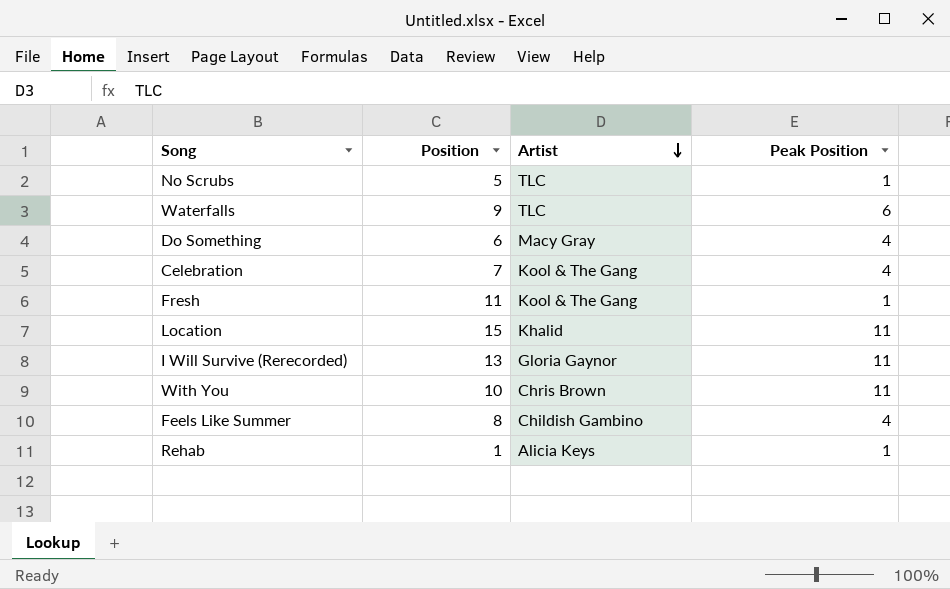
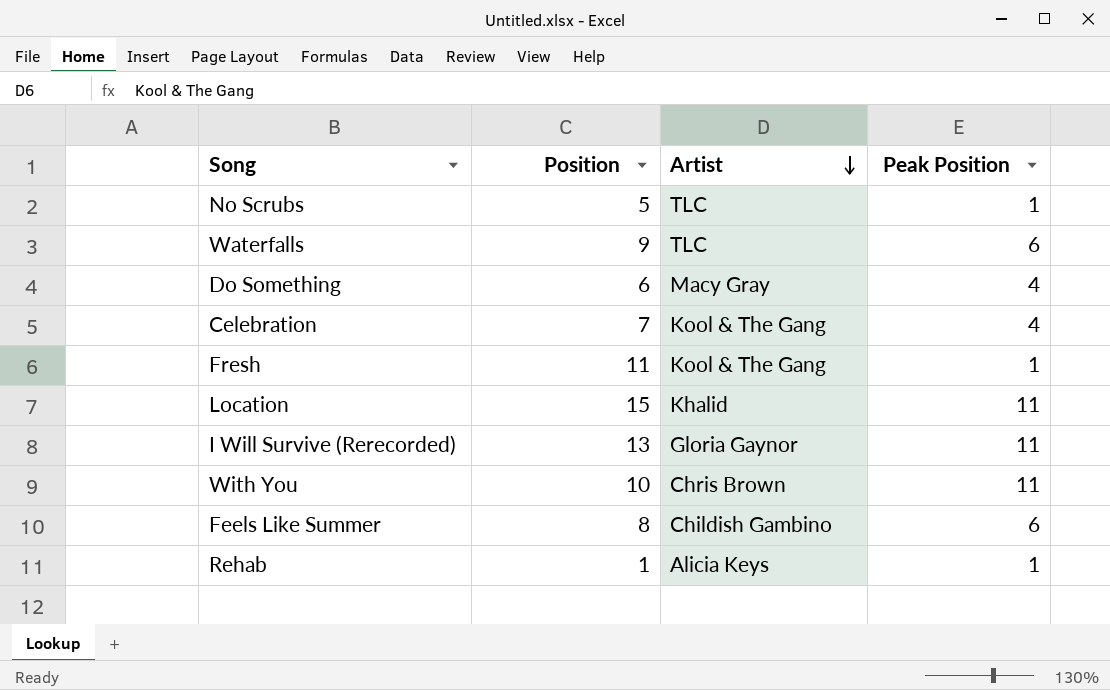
Feels Like Summer | Peak Position: 4 -> 6

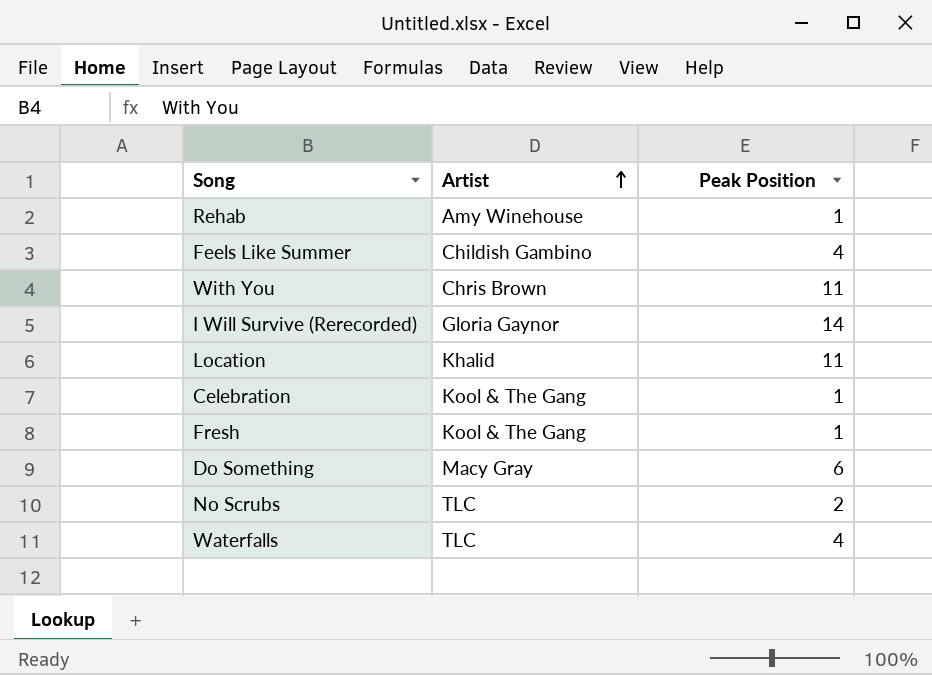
row order: Artist descending -> Artist ascending
column Position | position: 2 -> none
Rehab | Artist: Alicia Keys -> Amy Winehouse
Feels Like Summer | Peak Position: 6 -> 4
I Will Survive (Rerecorded) | Peak Position: 11 -> 14
Celebration | Peak Position: 4 -> 1
Do Something | Peak Position: 4 -> 6
No Scrubs | Peak Position: 1 -> 2
Waterfalls | Peak Position: 6 -> 4

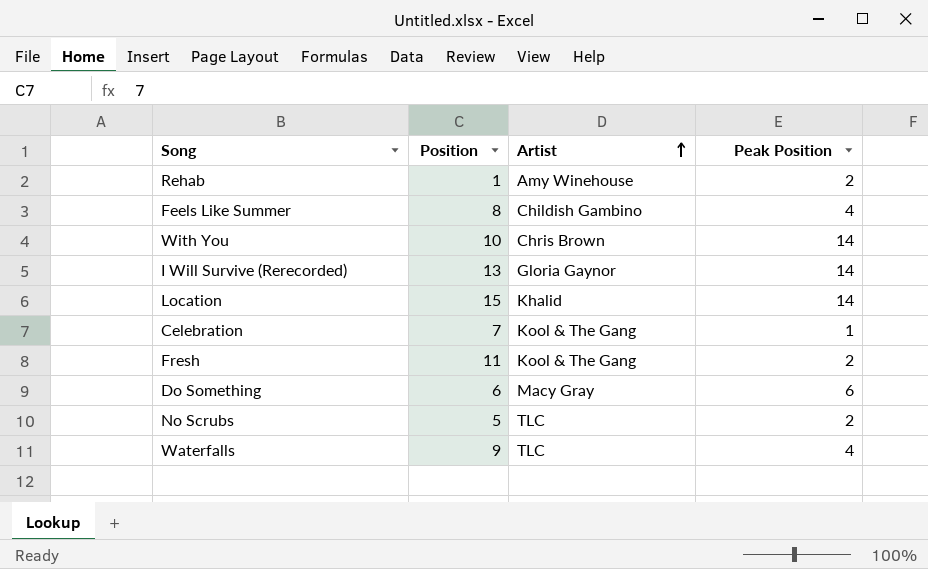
column Position | position: none -> 2
Rehab | Peak Position: 1 -> 2
With You | Peak Position: 11 -> 14
Location | Peak Position: 11 -> 14
Fresh | Peak Position: 1 -> 2

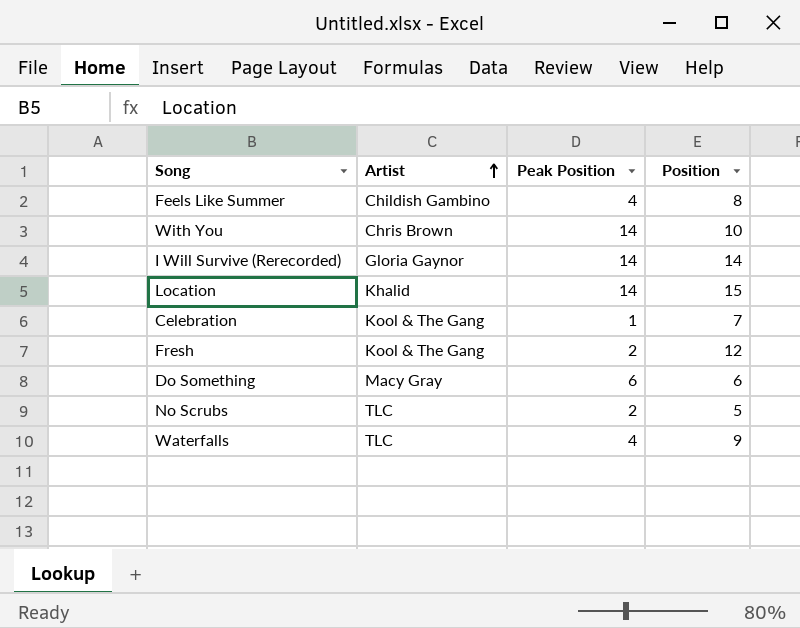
column Position | position: 2 -> 4
row Rehab: 1 | Amy Winehouse | 2 -> none
I Will Survive (Rerecorded) | Position: 13 -> 14
Fresh | Position: 11 -> 12

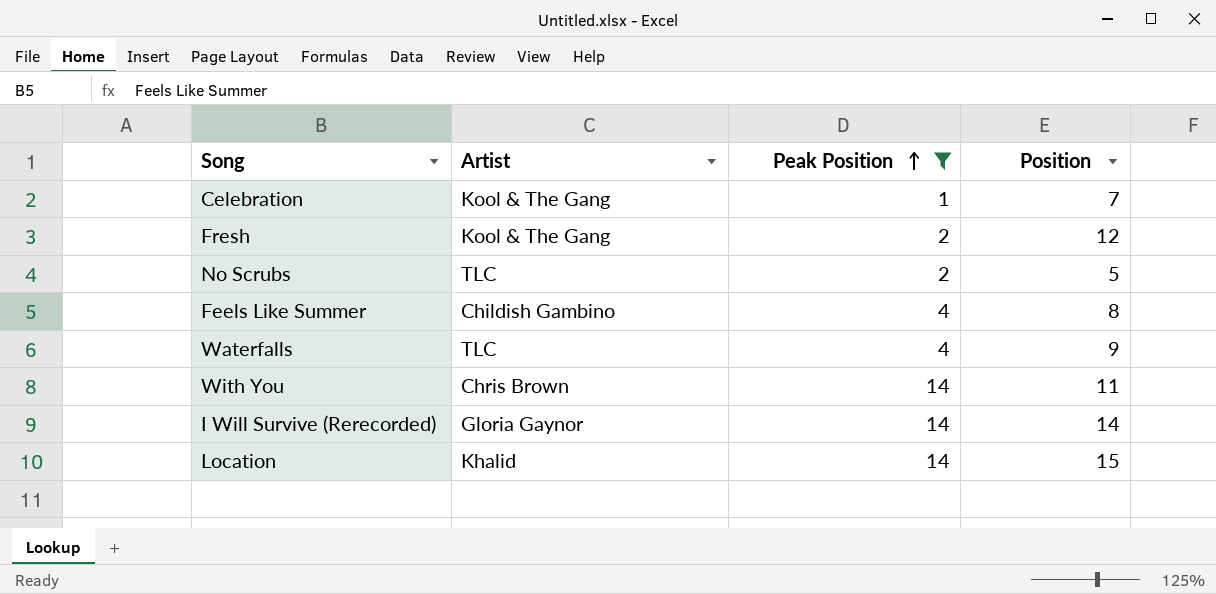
filter: none -> Peak Position != 6
row order: Artist ascending -> Peak Position ascending
With You | Position: 10 -> 11

